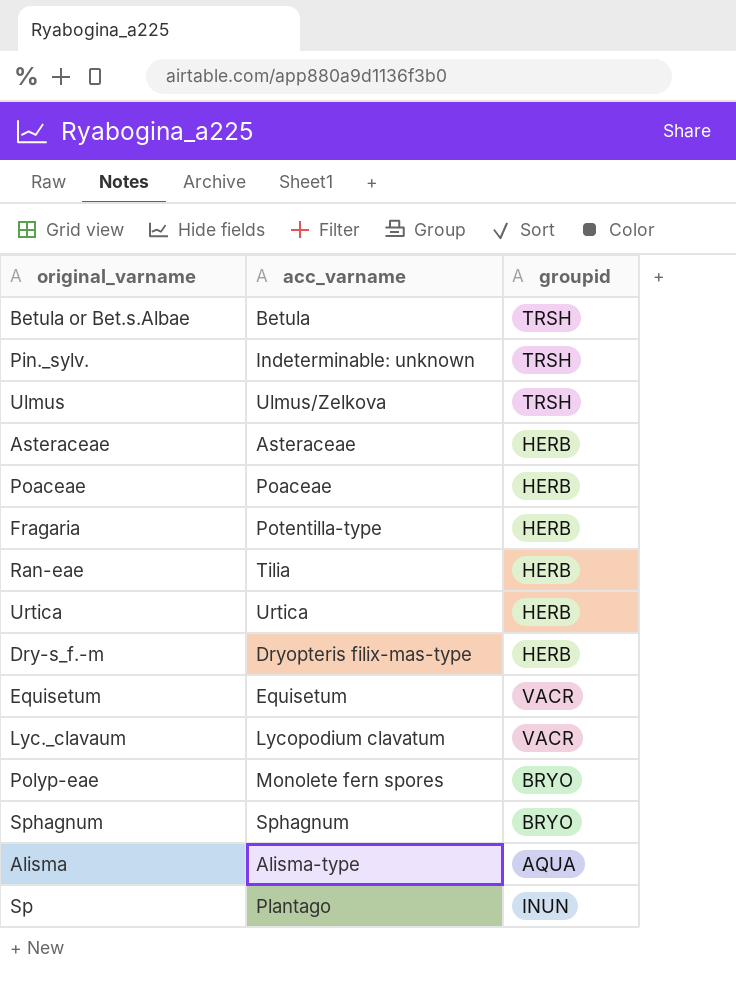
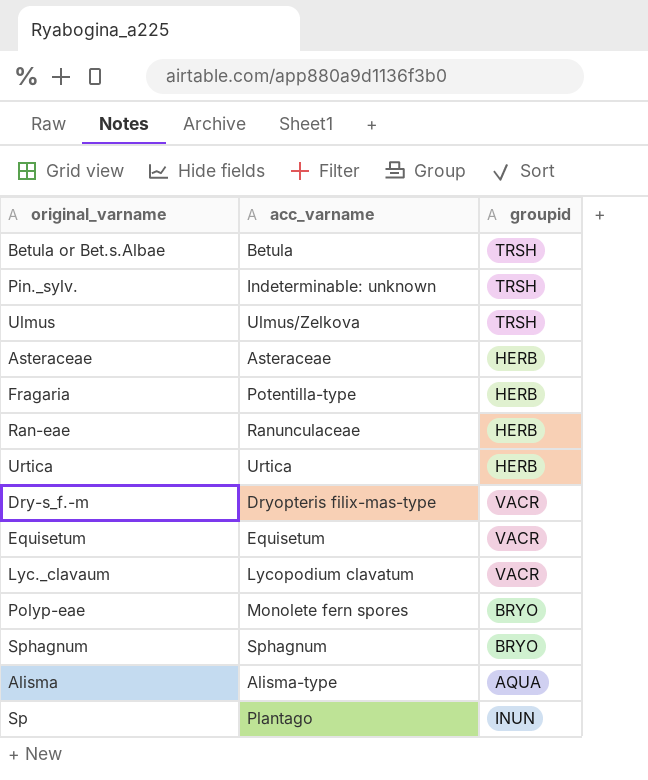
row Poaceae: Poaceae | HERB -> none
Ran-eae | acc_varname: Tilia -> Ranunculaceae
Dry-s_f.-m | groupid: HERB -> VACR

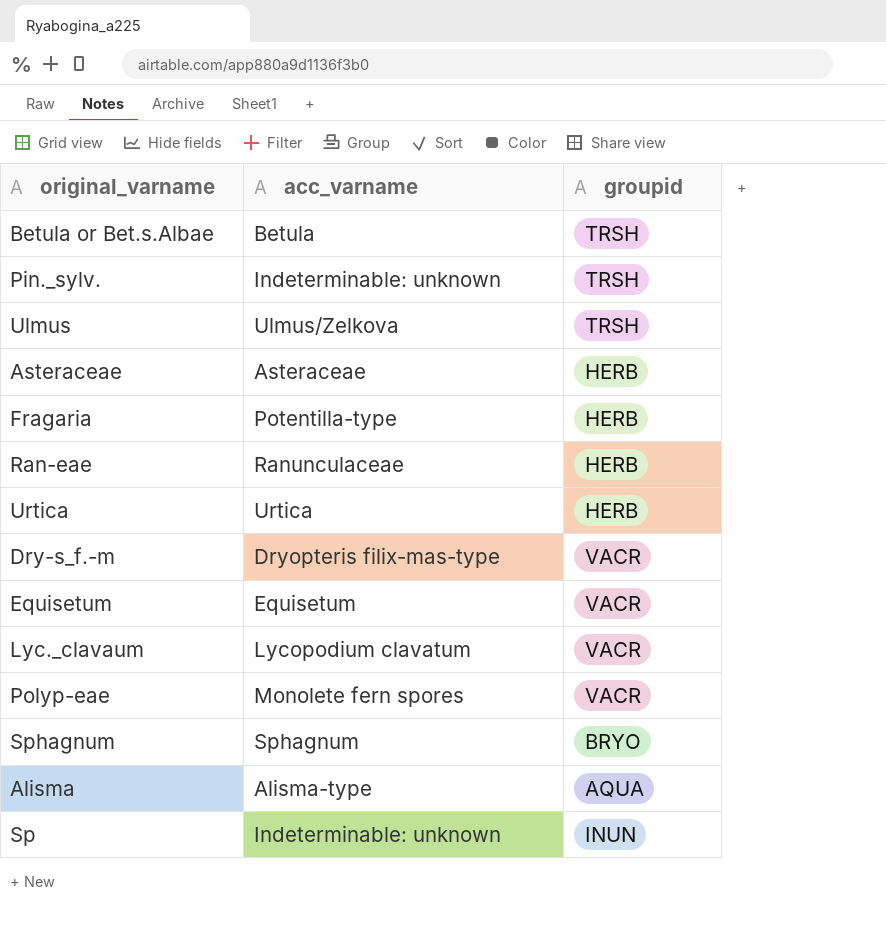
Polyp-eae | groupid: BRYO -> VACR
Sp | acc_varname: Plantago -> Indeterminable: unknown

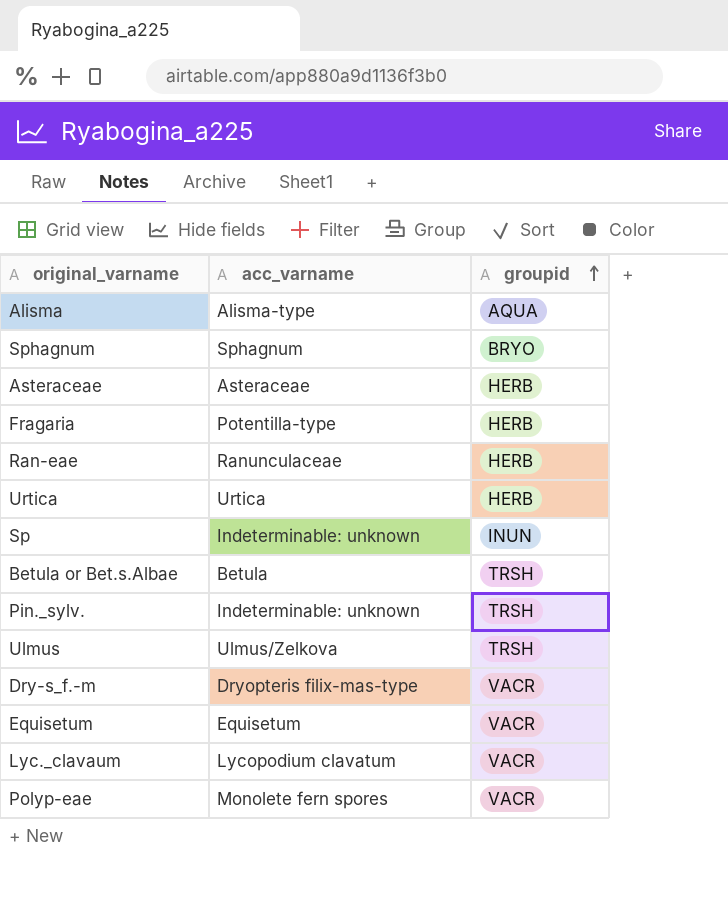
row order: none -> groupid ascending

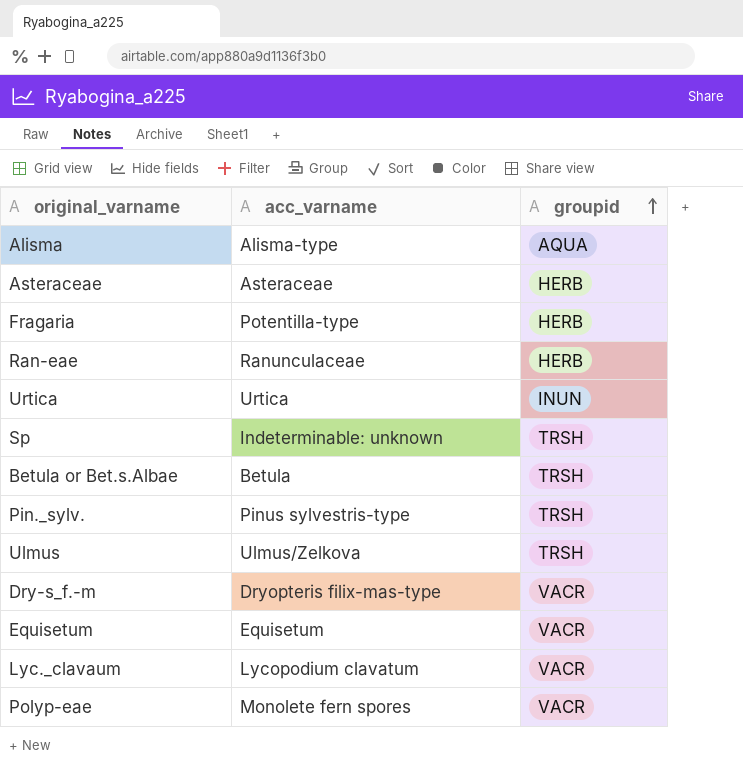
row Sphagnum: Sphagnum | BRYO -> none
Urtica | groupid: HERB -> INUN
Sp | groupid: INUN -> TRSH
Pin._sylv. | acc_varname: Indeterminable: unknown -> Pinus sylvestris-type

